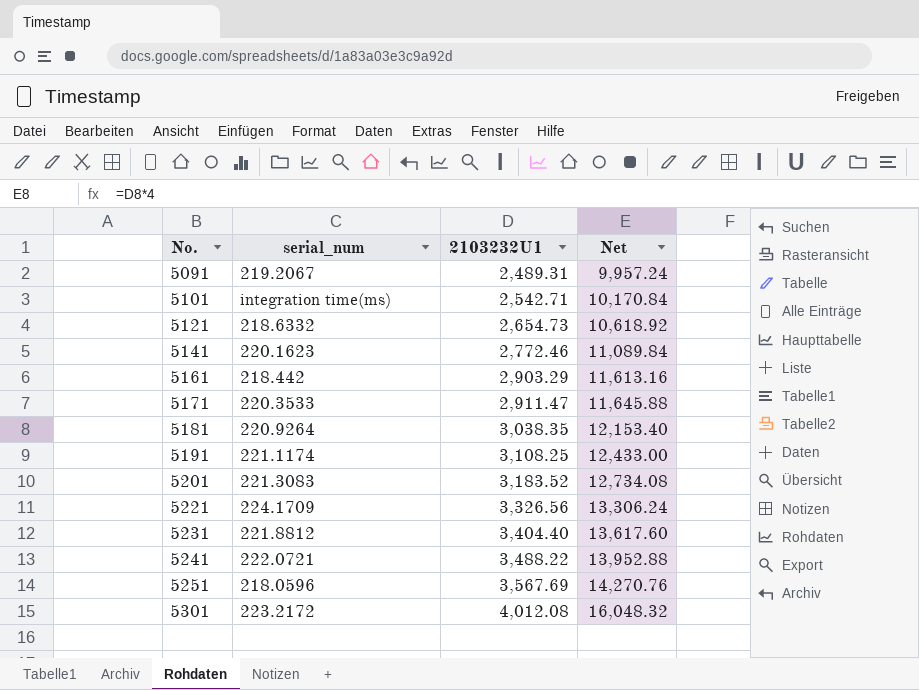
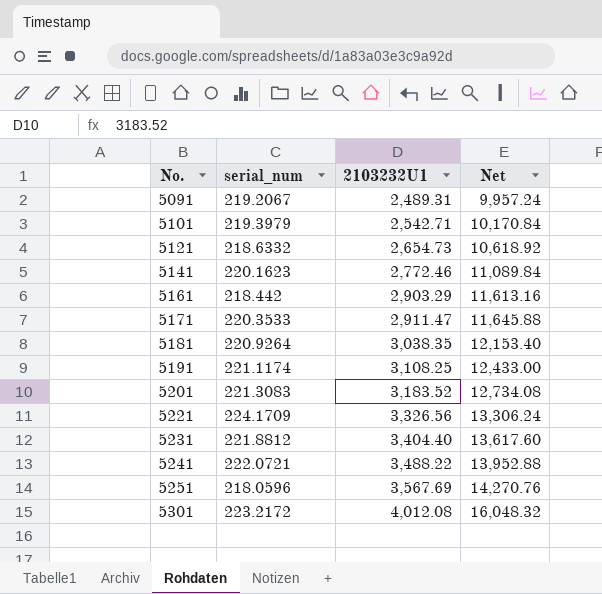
5101 | serial_num: integration time(ms) -> 219.3979

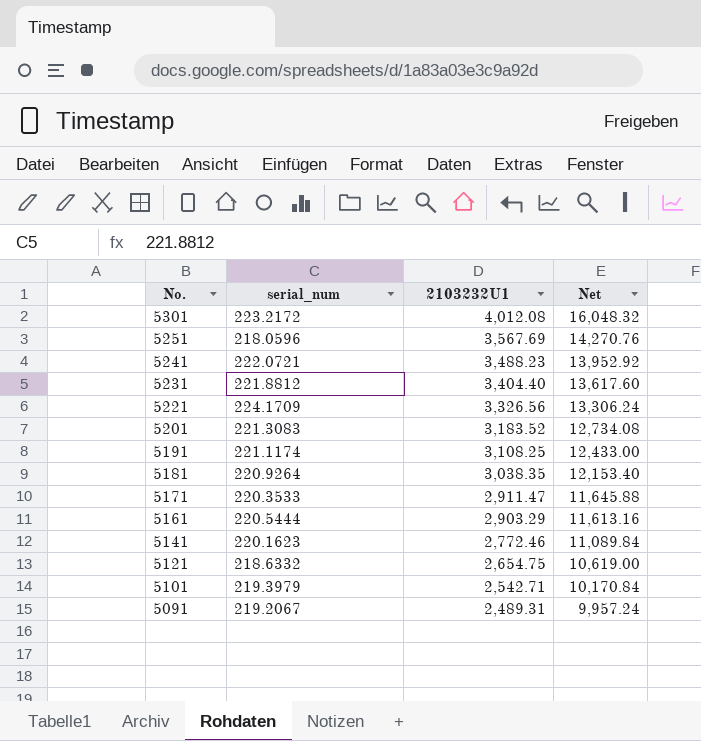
row order: No. ascending -> No. descending
5241 | 2103232U1: 3,488.22 -> 3,488.23
5241 | Net: 13,952.88 -> 13,952.92
5161 | serial_num: 218.442 -> 220.5444
5121 | 2103232U1: 2,654.73 -> 2,654.75
5121 | Net: 10,618.92 -> 10,619.00

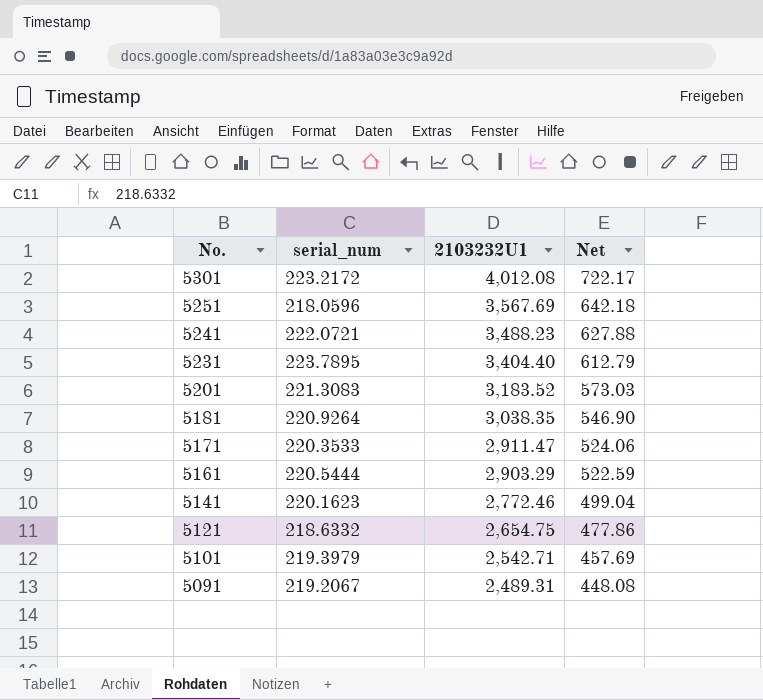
column Net | formula: [2103232U1] * 4 -> [2103232U1] * 0.18
row 5221: 224.1709 | 3,326.56 | 13,306.24 -> none
row 5191: 221.1174 | 3,108.25 | 12,433.00 -> none
5231 | serial_num: 221.8812 -> 223.7895

